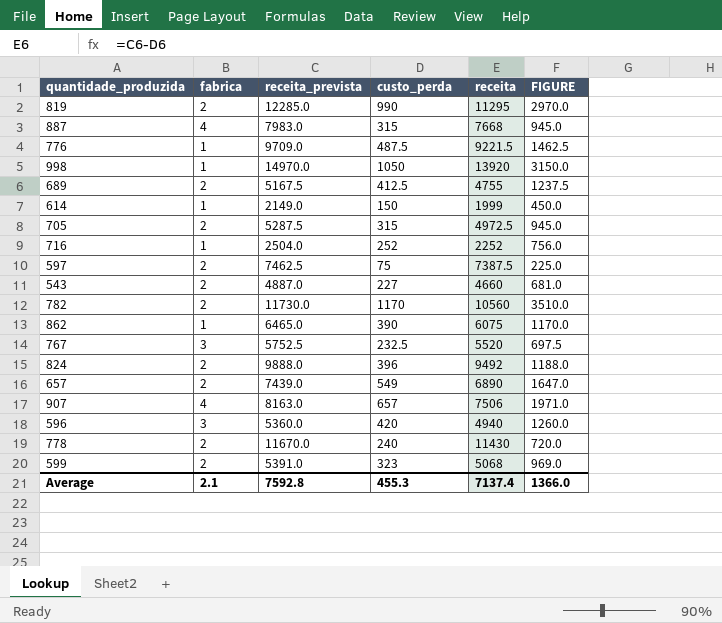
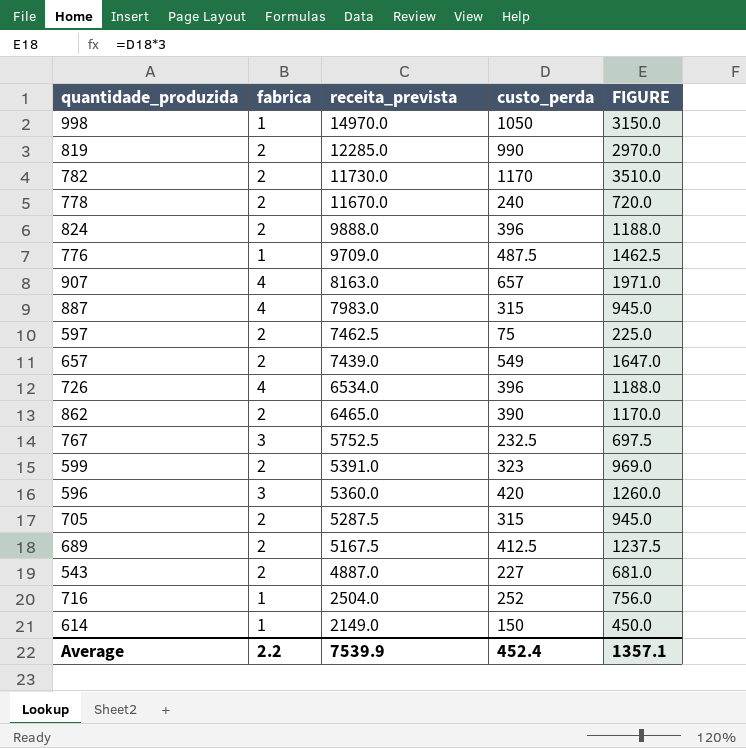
row order: none -> receita_prevista descending
column receita | formula: [receita_prevista] - [custo_perda] -> none
row 726: none -> 4 | 6534.0 | 396 | 1188.0
862 | fabrica: 1 -> 2
Average | fabrica: 2.1 -> 2.2
Average | receita_prevista: 7592.8 -> 7539.9
Average | custo_perda: 455.3 -> 452.4
Average | FIGURE: 1366.0 -> 1357.1

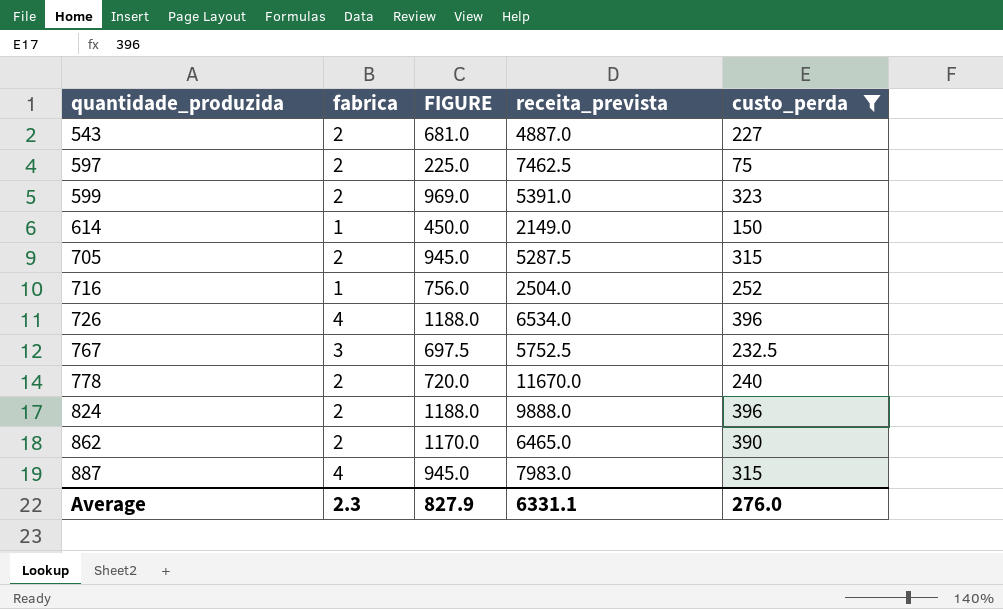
filter: none -> custo_perda <= 396
row order: receita_prevista descending -> quantidade_produzida ascending
column FIGURE | position: 5 -> 3
Average | fabrica: 2.2 -> 2.3
Average | FIGURE: 1357.1 -> 827.9
Average | receita_prevista: 7539.9 -> 6331.1
Average | custo_perda: 452.4 -> 276.0

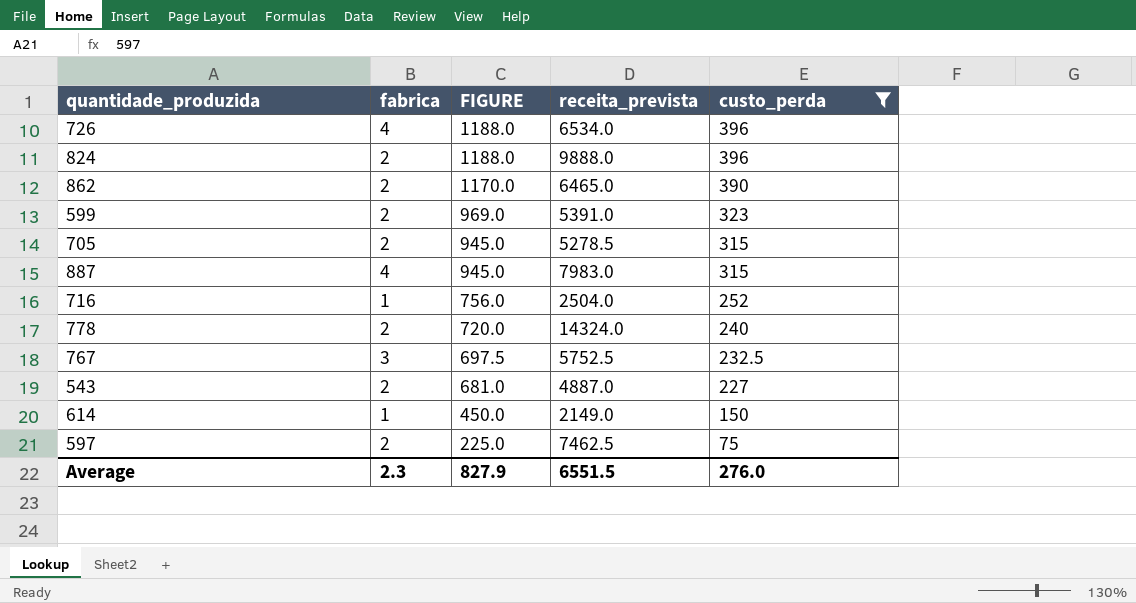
row order: quantidade_produzida ascending -> FIGURE descending
705 | receita_prevista: 5287.5 -> 5278.5
778 | receita_prevista: 11670.0 -> 14324.0
Average | receita_prevista: 6331.1 -> 6551.5

